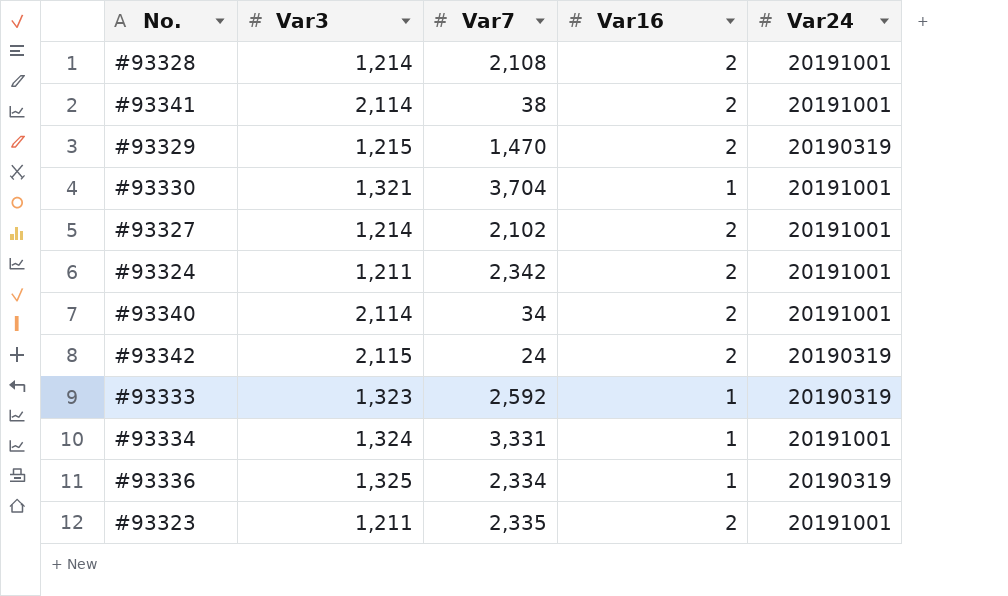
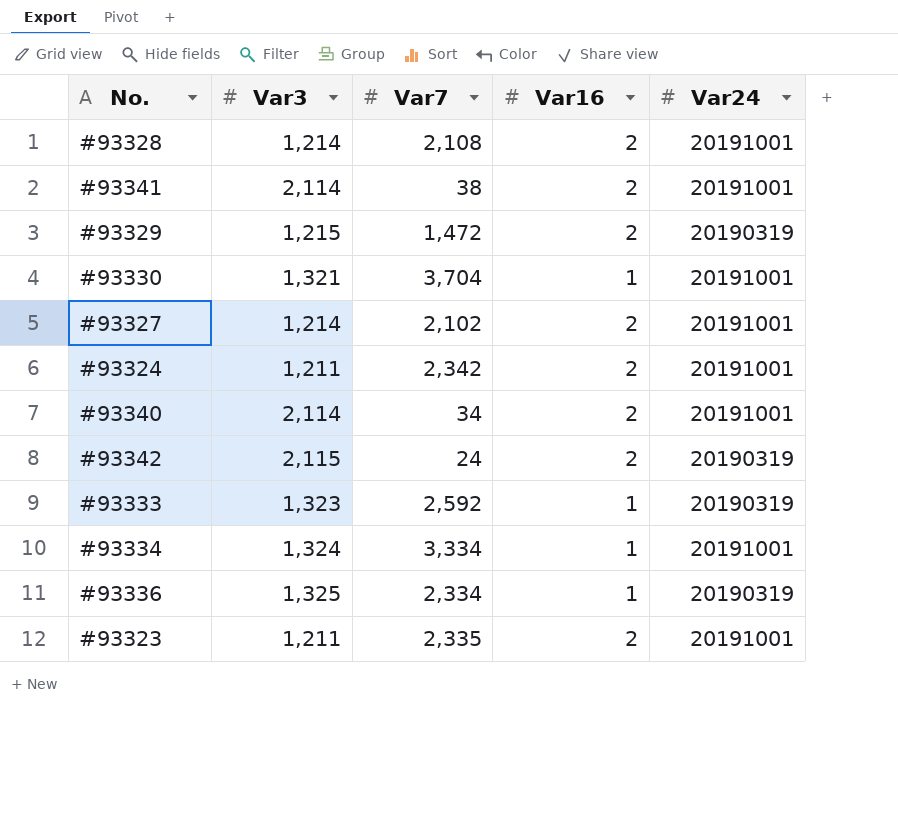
#93329 | Var7: 1,470 -> 1,472
#93334 | Var7: 3,331 -> 3,334

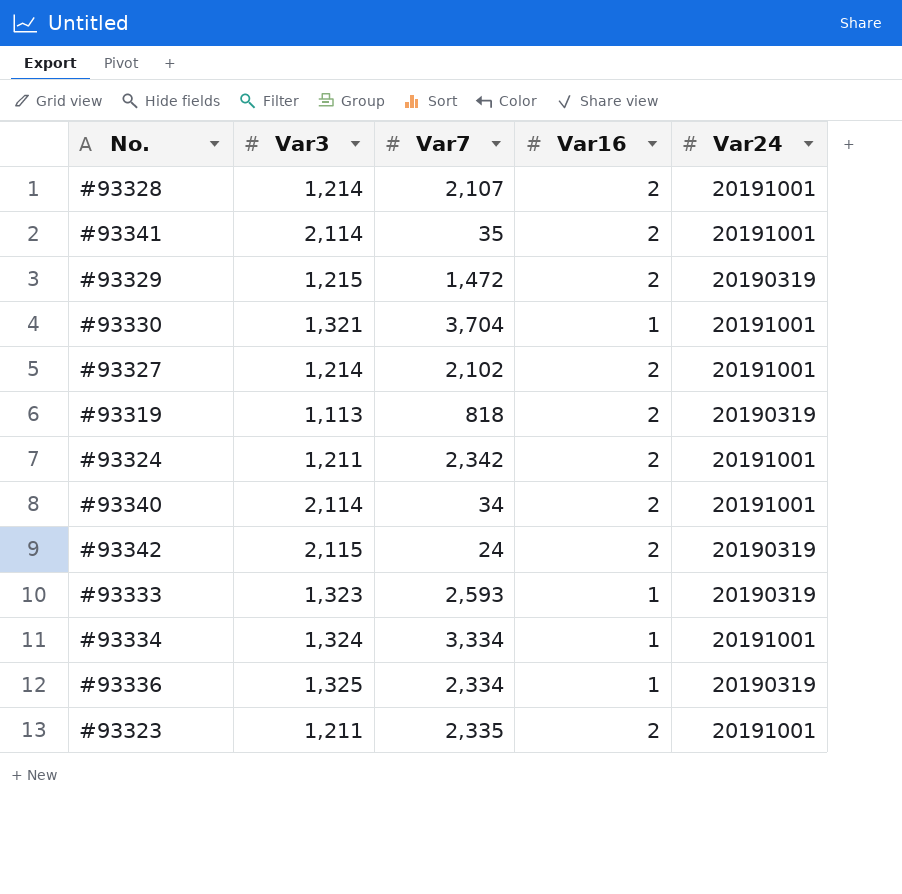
#93328 | Var7: 2,108 -> 2,107
#93341 | Var7: 38 -> 35
row #93319: none -> 1,113 | 818 | 2 | 20190319
#93333 | Var7: 2,592 -> 2,593

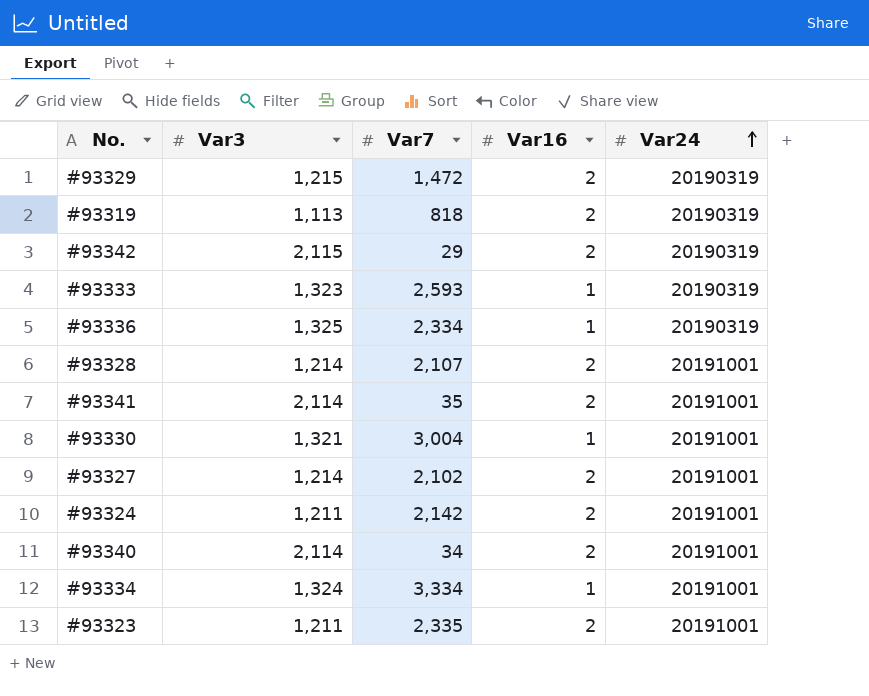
row order: none -> Var24 ascending
#93342 | Var7: 24 -> 29
#93330 | Var7: 3,704 -> 3,004
#93324 | Var7: 2,342 -> 2,142

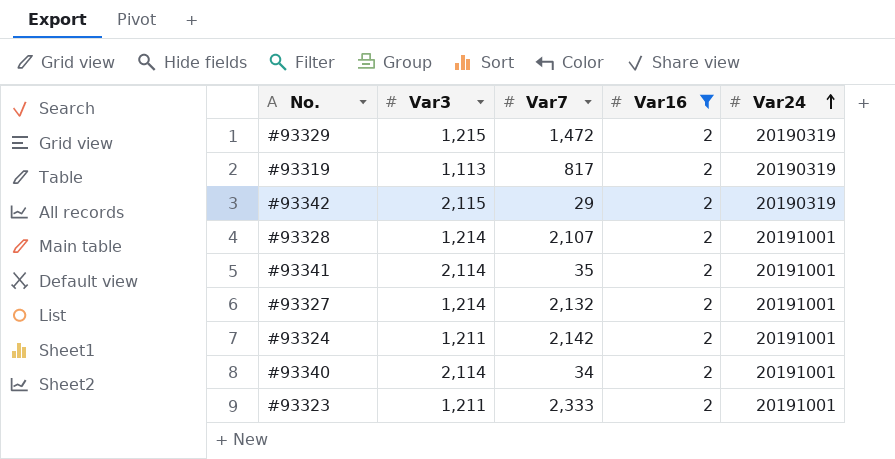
filter: none -> Var16 = 2
#93319 | Var7: 818 -> 817
#93327 | Var7: 2,102 -> 2,132
#93323 | Var7: 2,335 -> 2,333

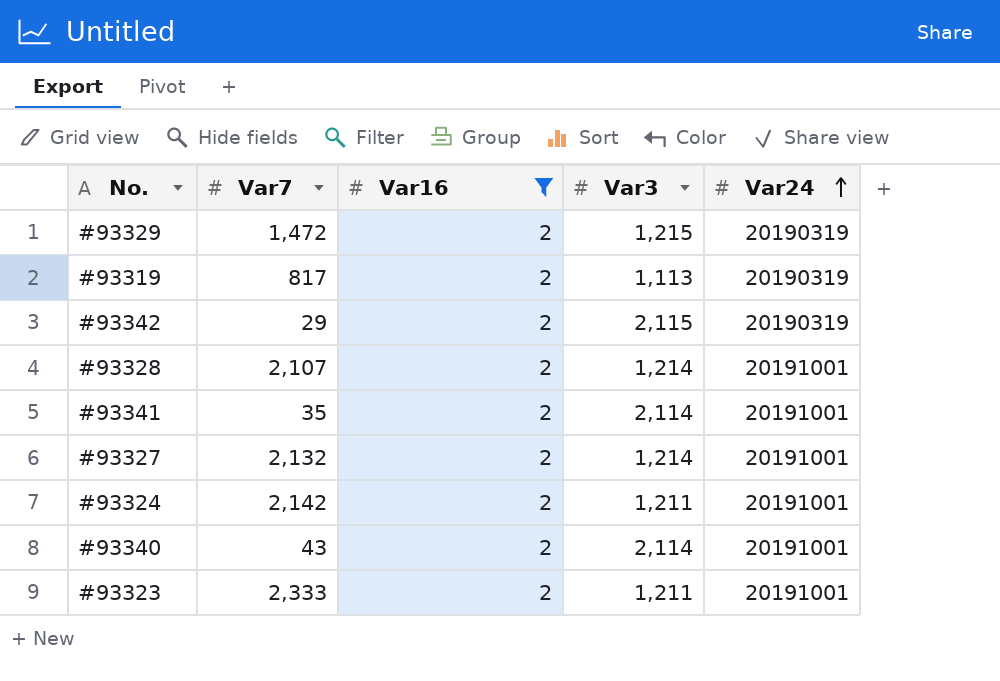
column Var3 | position: 2 -> 4
#93340 | Var7: 34 -> 43

